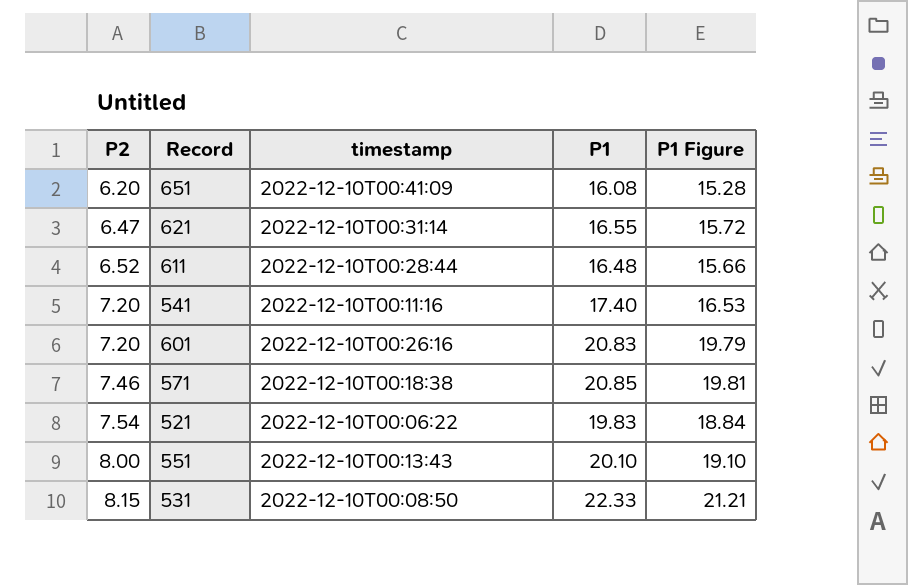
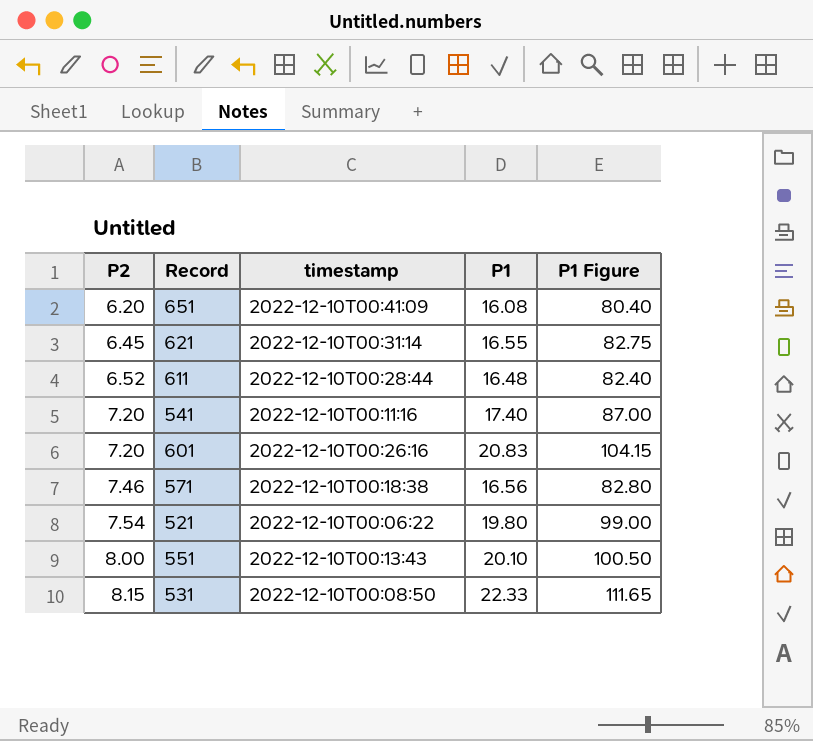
column P1 Figure | formula: [P1] * 0.95 -> [P1] * 5
621 | P2: 6.47 -> 6.45
571 | P1: 20.85 -> 16.56
521 | P1: 19.83 -> 19.80

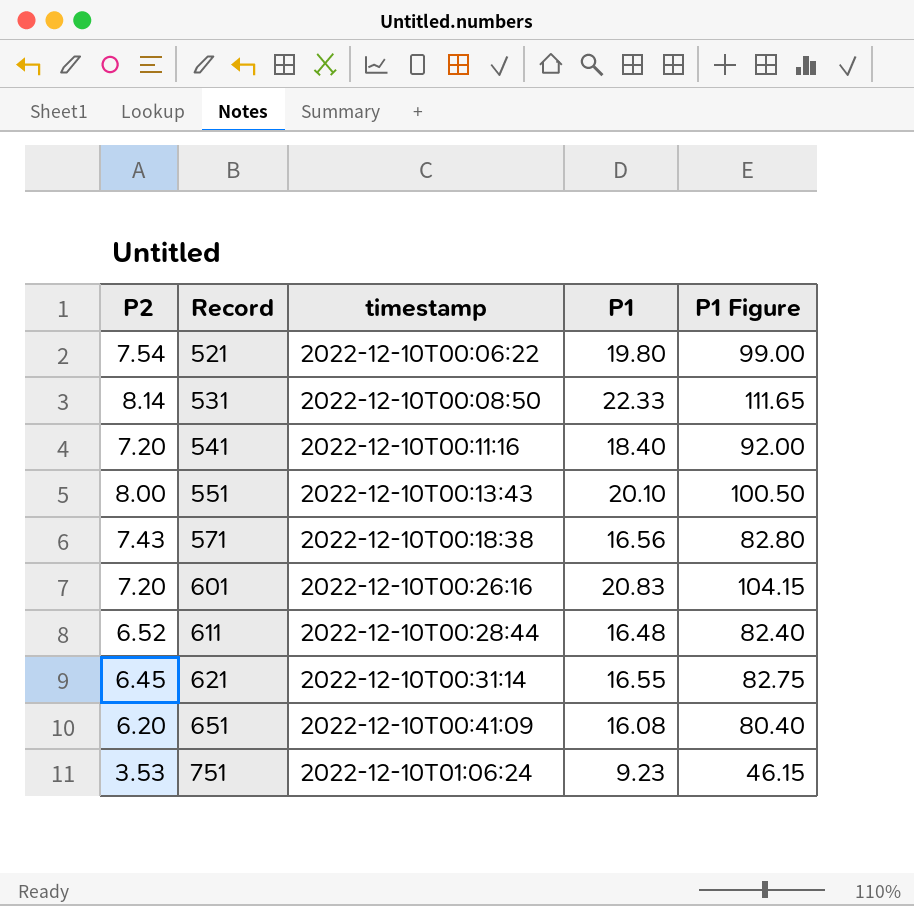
row order: P2 ascending -> Record ascending
531 | P2: 8.15 -> 8.14
541 | P1: 17.40 -> 18.40
541 | P1 Figure: 87.00 -> 92.00
571 | P2: 7.46 -> 7.43
row 751: none -> 3.53 | 2022-12-10T01:06:24 | 9.23 | 46.15

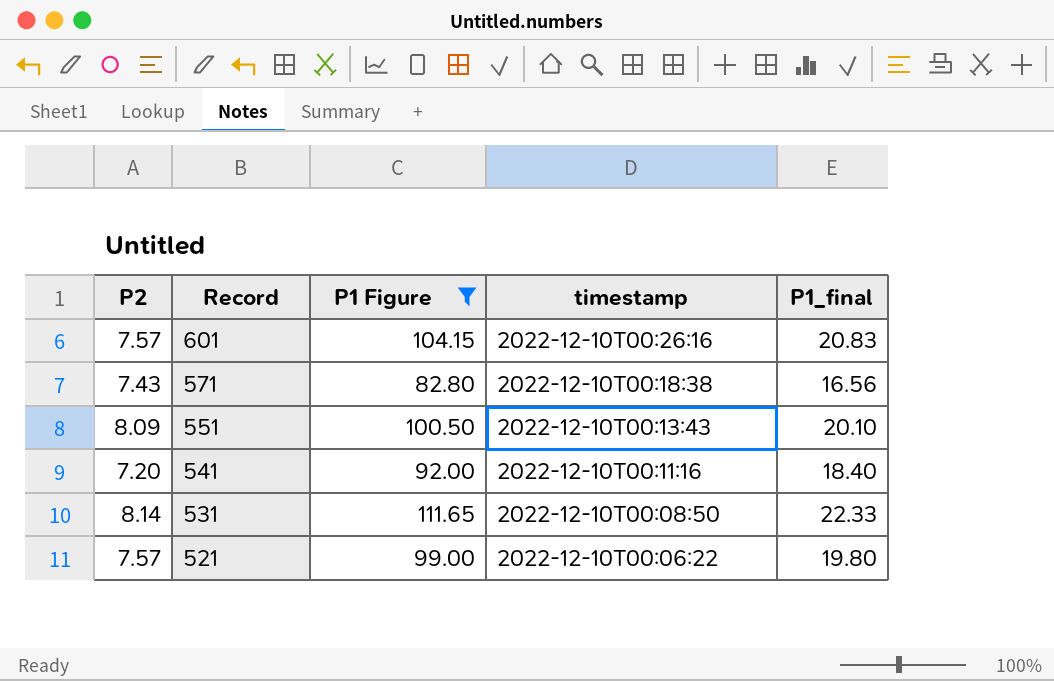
filter: none -> P1 Figure >= 82.80
row order: Record ascending -> Record descending
column P1 Figure | position: 5 -> 3
column name: P1 -> P1_final
601 | P2: 7.20 -> 7.57
551 | P2: 8.00 -> 8.09
521 | P2: 7.54 -> 7.57

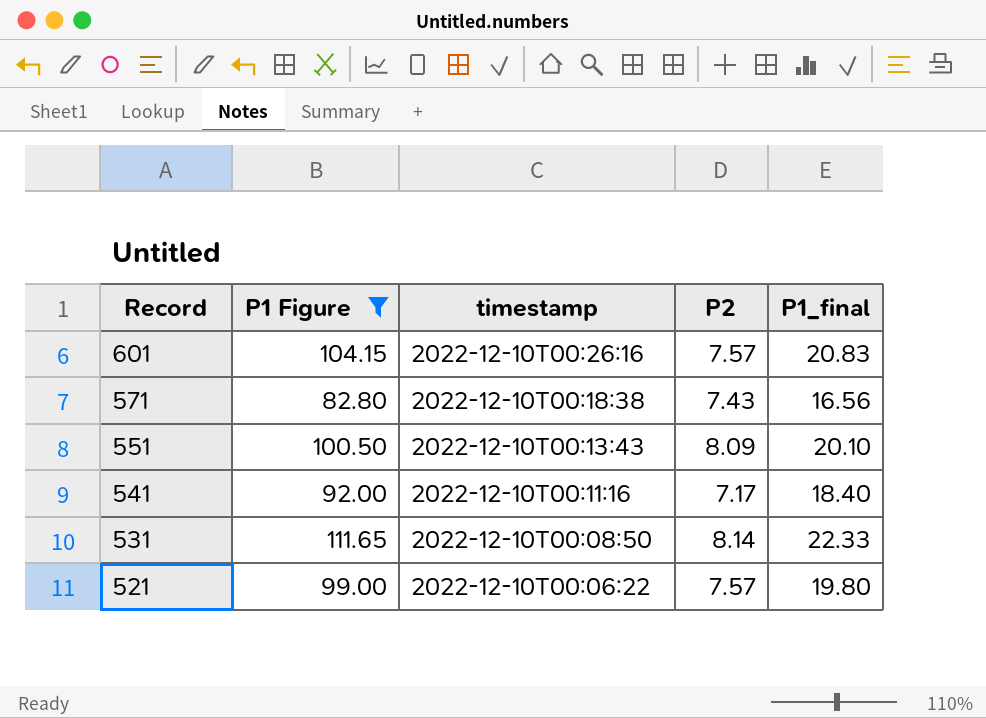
column P2 | position: 1 -> 4
541 | P2: 7.20 -> 7.17

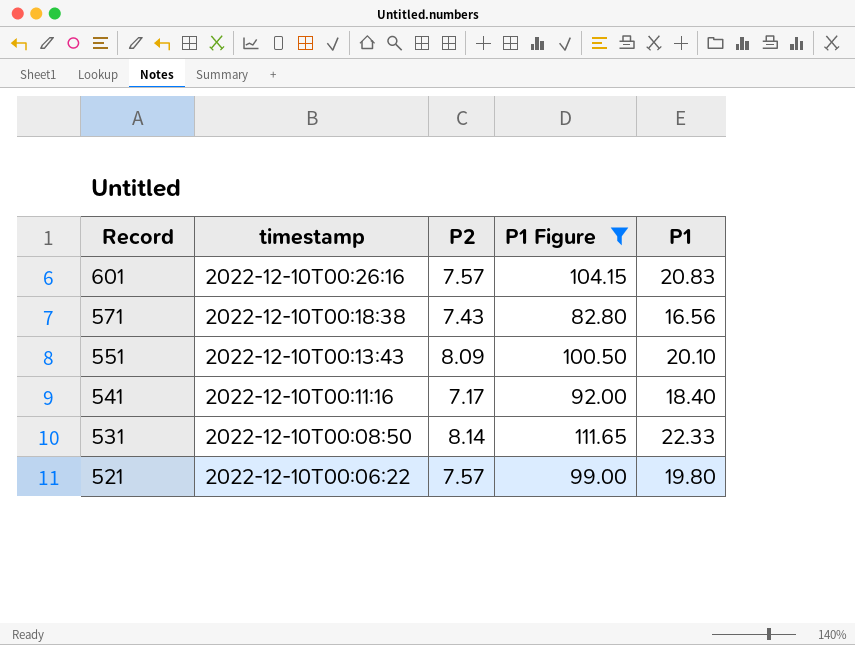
column P1 Figure | position: 2 -> 4
column name: P1_final -> P1

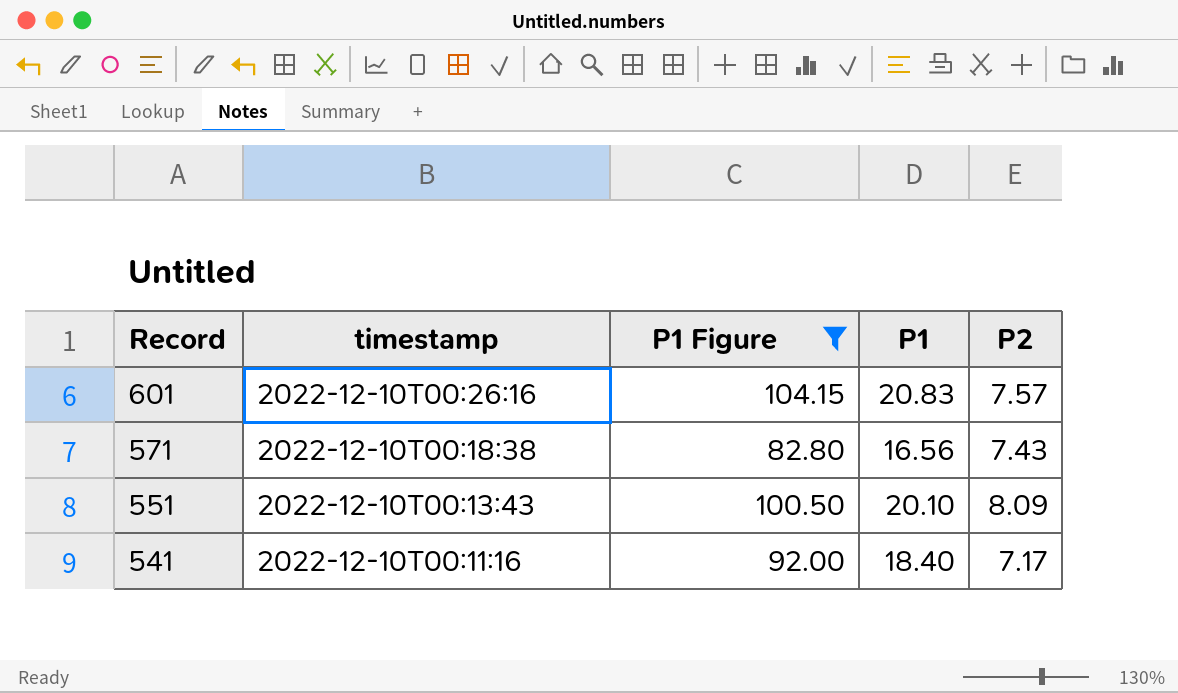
column P2 | position: 3 -> 5
row 531: 2022-12-10T00:08:50 | 8.14 | 111.65 | 22.33 -> none
row 521: 2022-12-10T00:06:22 | 7.57 | 99.00 | 19.80 -> none

